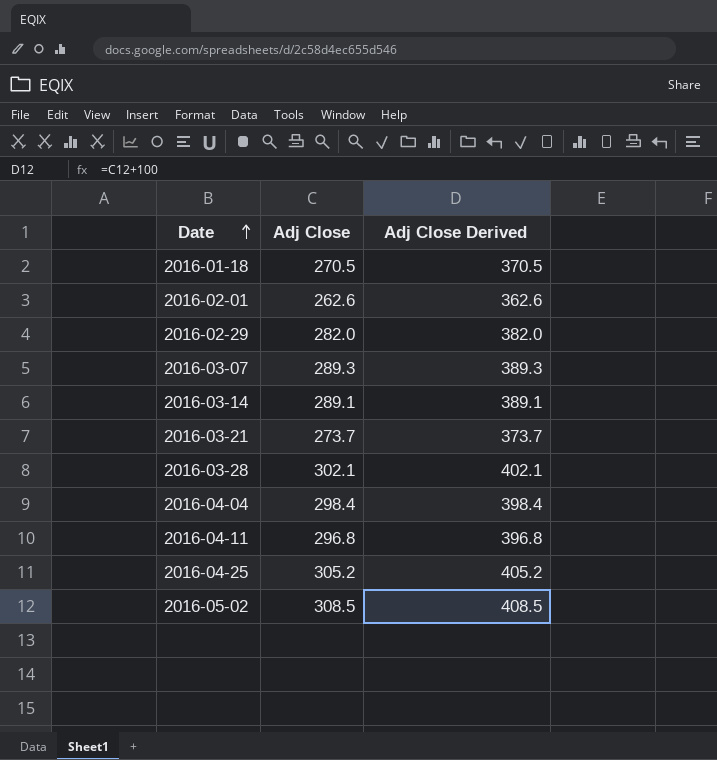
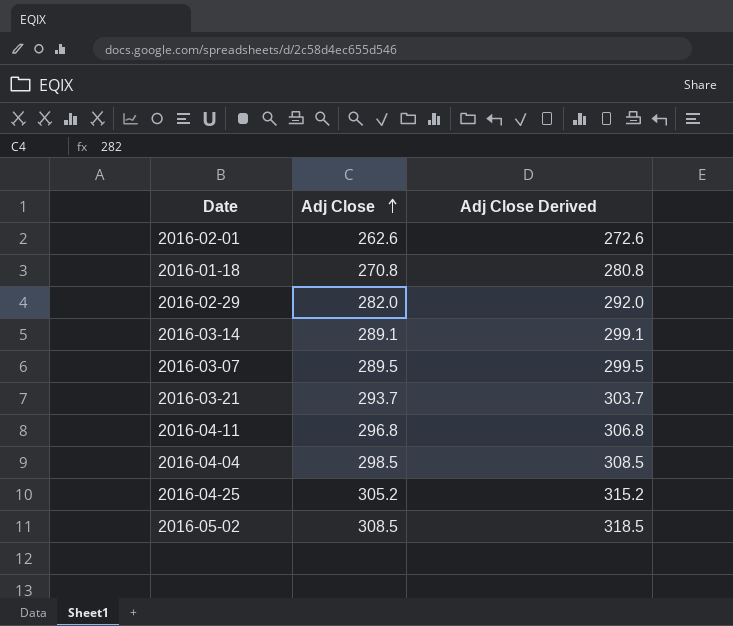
row order: Date ascending -> Adj Close ascending
column Adj Close Derived | formula: [Adj Close] + 100 -> [Adj Close] + 10
row 2016-03-28: 302.1 | 402.1 -> none
2016-01-18 | Adj Close: 270.5 -> 270.8
2016-03-07 | Adj Close: 289.3 -> 289.5
2016-03-21 | Adj Close: 273.7 -> 293.7
2016-04-04 | Adj Close: 298.4 -> 298.5

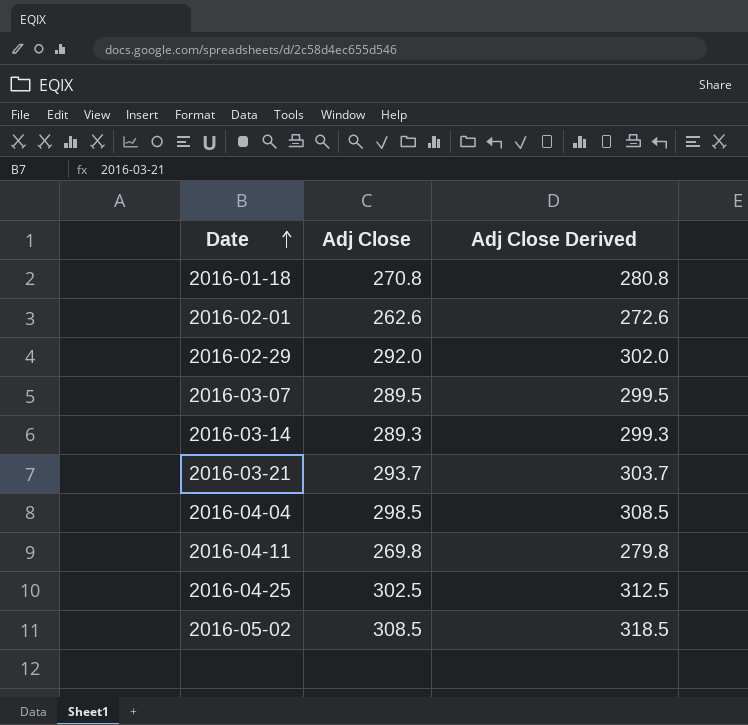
row order: Adj Close ascending -> Date ascending
2016-02-29 | Adj Close: 282.0 -> 292.0
2016-02-29 | Adj Close Derived: 292.0 -> 302.0
2016-03-14 | Adj Close: 289.1 -> 289.3
2016-03-14 | Adj Close Derived: 299.1 -> 299.3
2016-04-11 | Adj Close: 296.8 -> 269.8
2016-04-11 | Adj Close Derived: 306.8 -> 279.8
2016-04-25 | Adj Close: 305.2 -> 302.5
2016-04-25 | Adj Close Derived: 315.2 -> 312.5

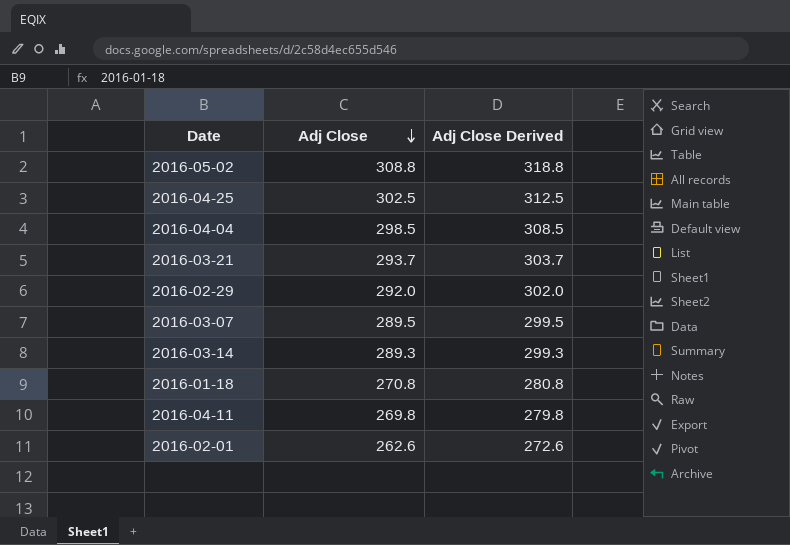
row order: Date ascending -> Adj Close descending
2016-05-02 | Adj Close: 308.5 -> 308.8
2016-05-02 | Adj Close Derived: 318.5 -> 318.8

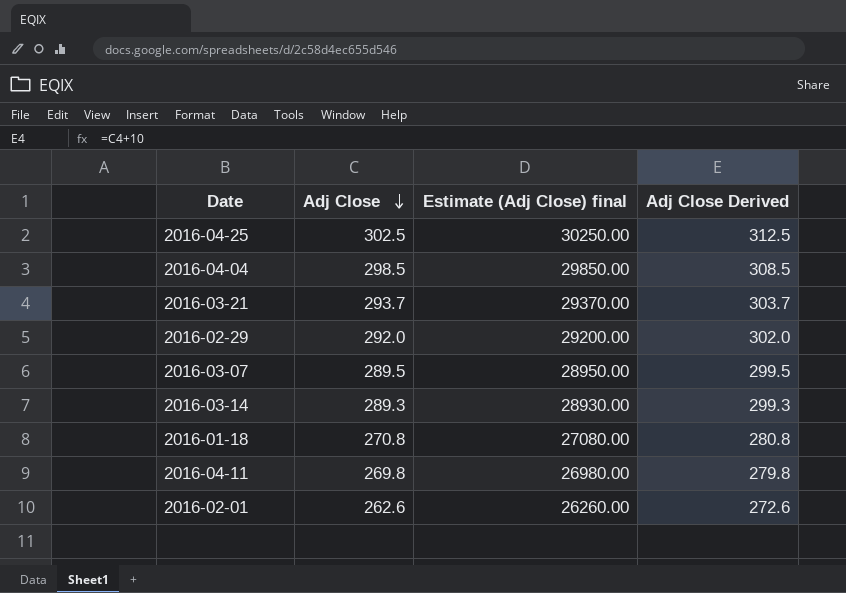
column Estimate (Adj Close) final | formula: none -> [Adj Close] * 100
row 2016-05-02: 308.8 | 318.8 -> none

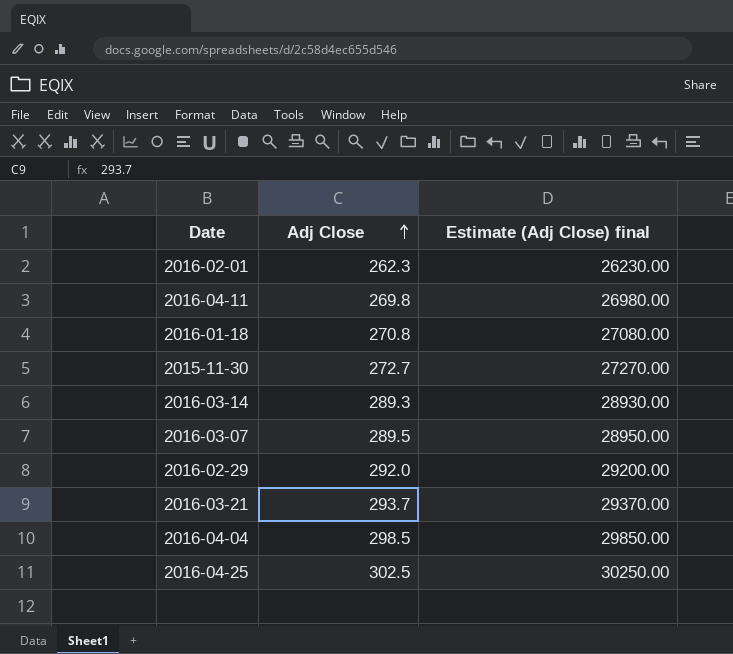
row order: Adj Close descending -> Adj Close ascending
column Adj Close Derived | formula: [Adj Close] + 10 -> none
2016-02-01 | Adj Close: 262.6 -> 262.3
2016-02-01 | Estimate (Adj Close) final: 26260.00 -> 26230.00
row 2015-11-30: none -> 272.7 | 27270.00

